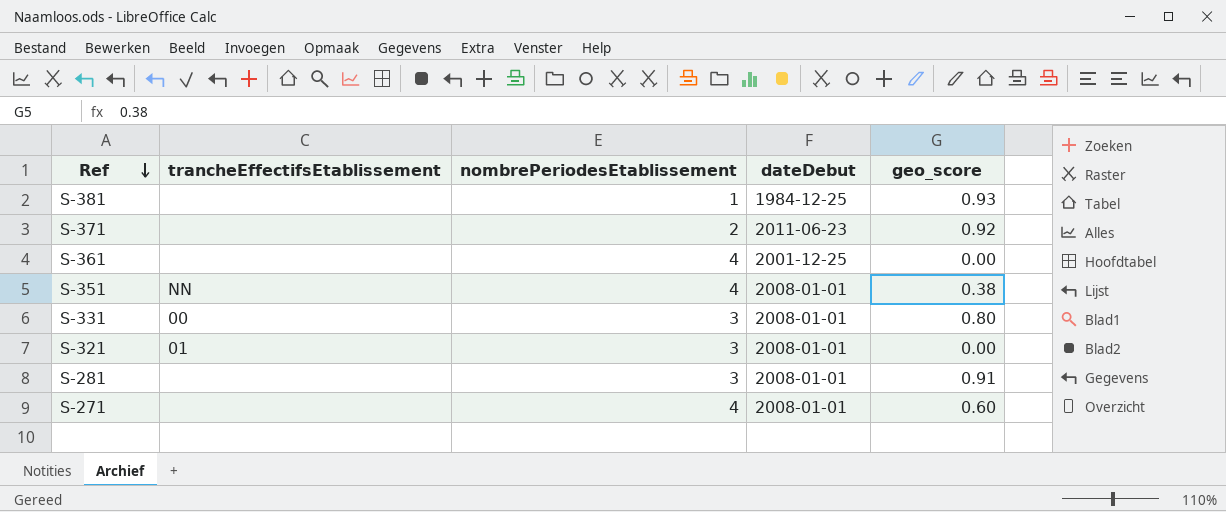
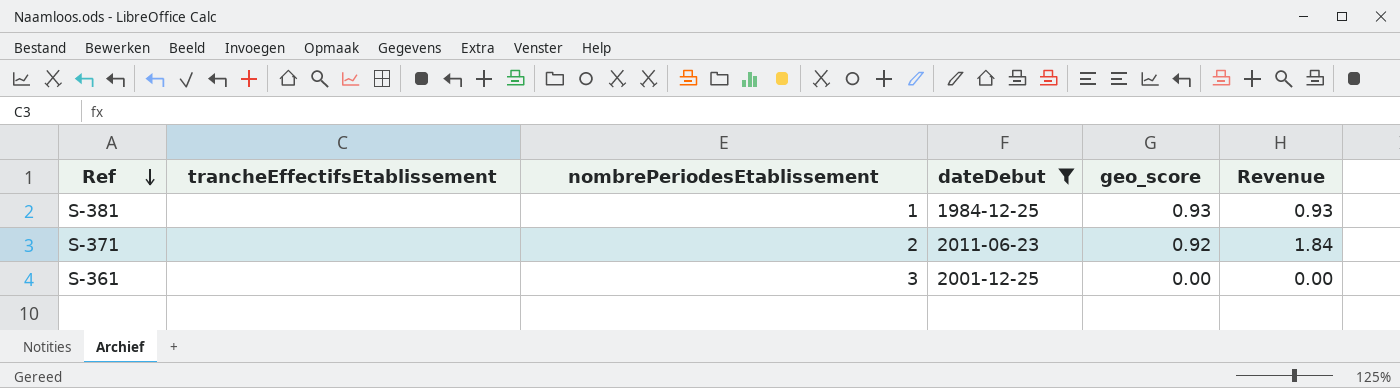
filter: none -> dateDebut != 2008-01-01
column Revenue | formula: none -> [nombrePeriodesEtablissement] * [geo_score]
S-361 | nombrePeriodesEtablissement: 4 -> 3

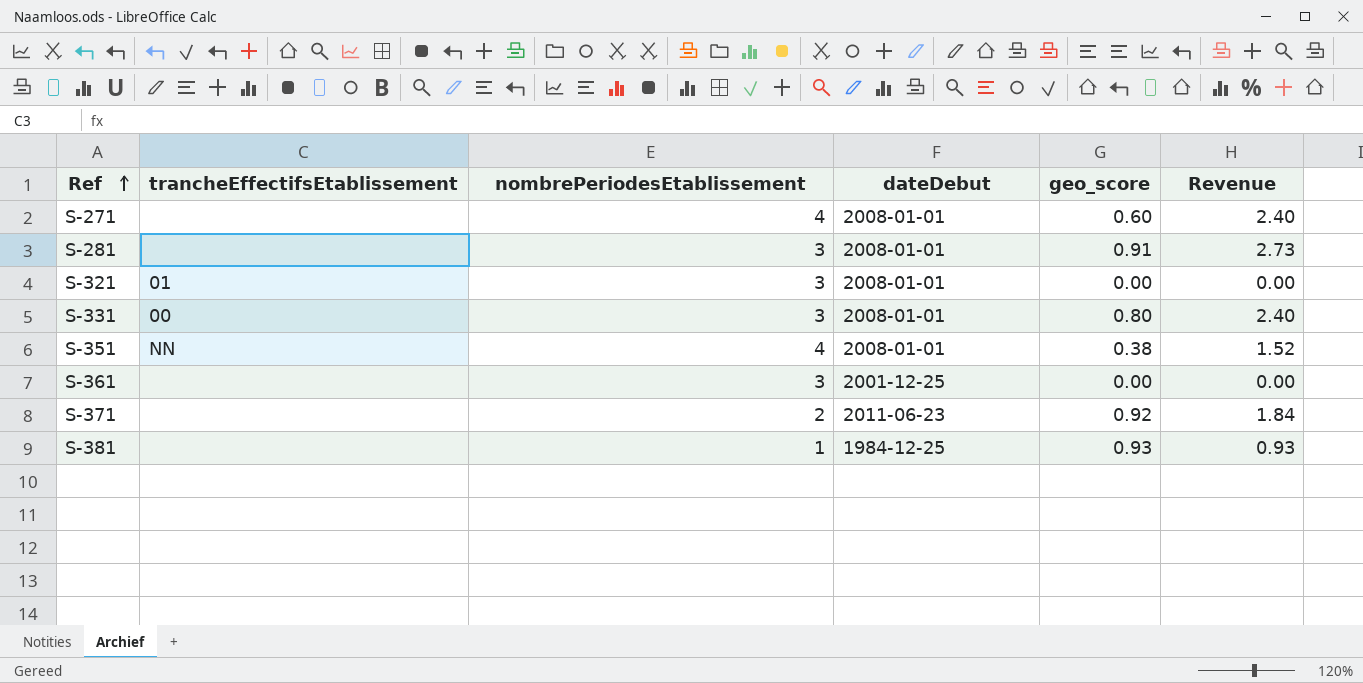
filter: dateDebut != 2008-01-01 -> none
row order: Ref descending -> Ref ascending

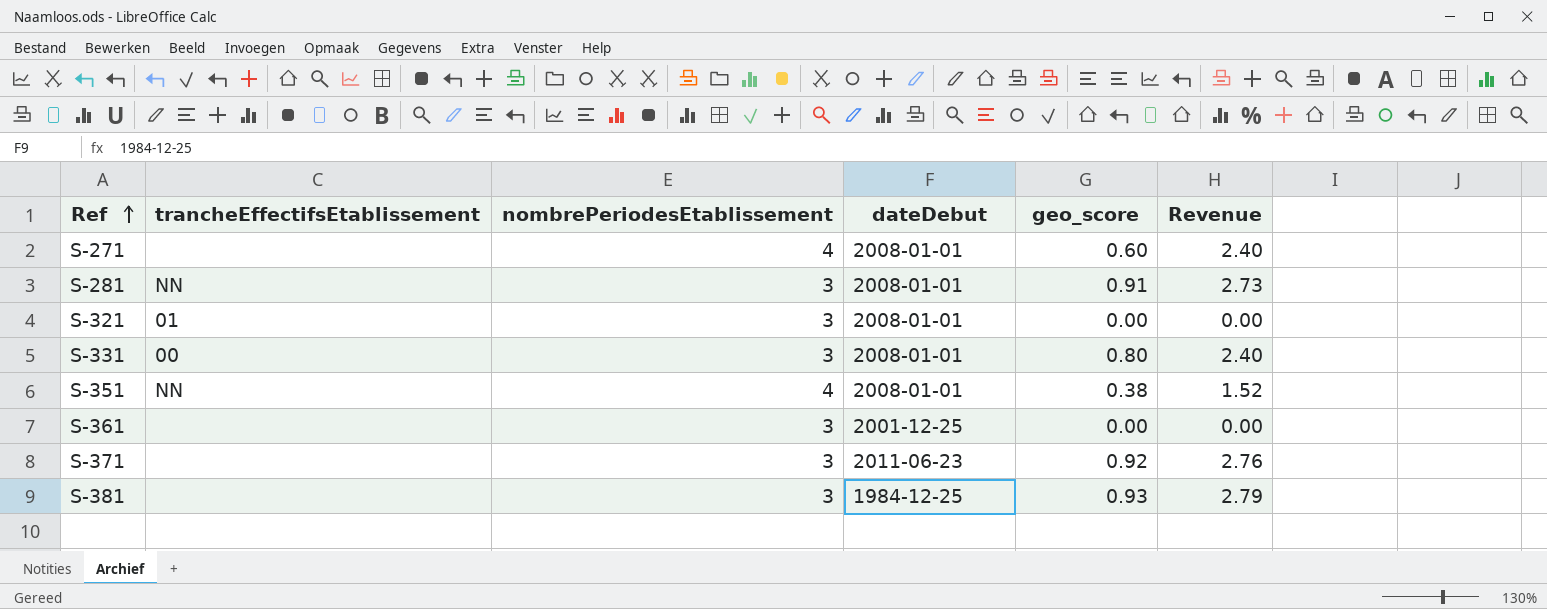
S-281 | trancheEffectifsEtablissement: none -> NN
S-371 | nombrePeriodesEtablissement: 2 -> 3
S-371 | Revenue: 1.84 -> 2.76
S-381 | nombrePeriodesEtablissement: 1 -> 3
S-381 | Revenue: 0.93 -> 2.79

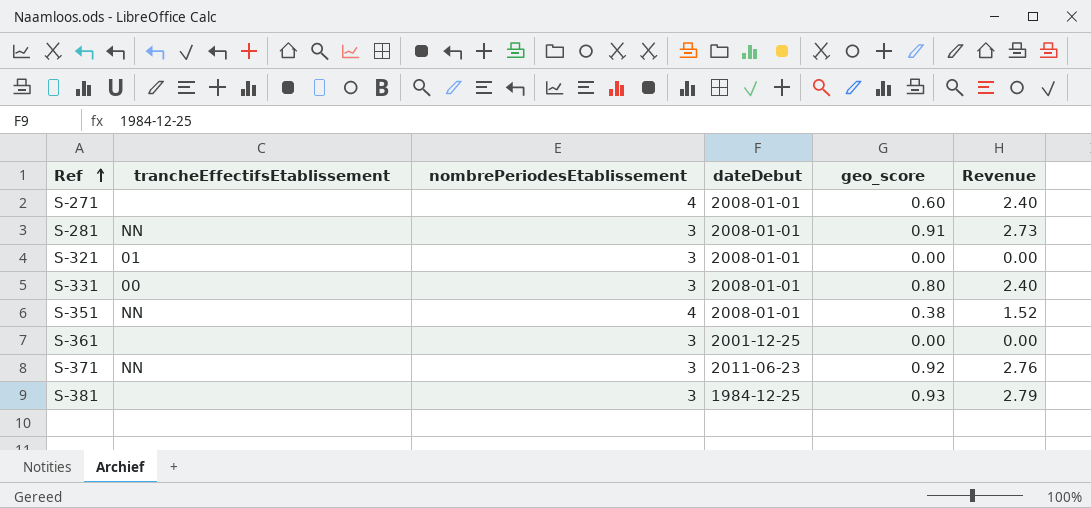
S-371 | trancheEffectifsEtablissement: none -> NN

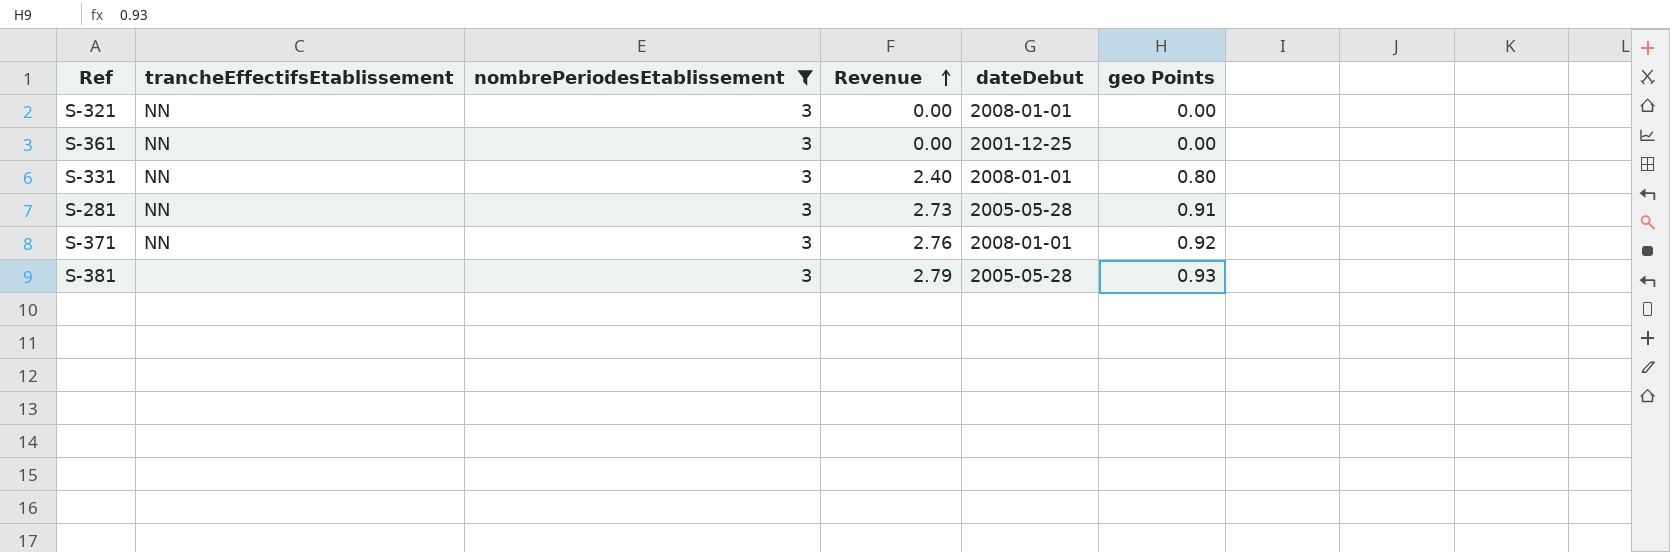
filter: none -> nombrePeriodesEtablissement = 3
row order: Ref ascending -> Revenue ascending
column Revenue | position: 6 -> 4
column name: geo_score -> geo Points
S-321 | trancheEffectifsEtablissement: 01 -> NN
S-361 | trancheEffectifsEtablissement: none -> NN
S-331 | trancheEffectifsEtablissement: 00 -> NN
S-281 | dateDebut: 2008-01-01 -> 2005-05-28
S-371 | dateDebut: 2011-06-23 -> 2008-01-01
S-381 | dateDebut: 1984-12-25 -> 2005-05-28

